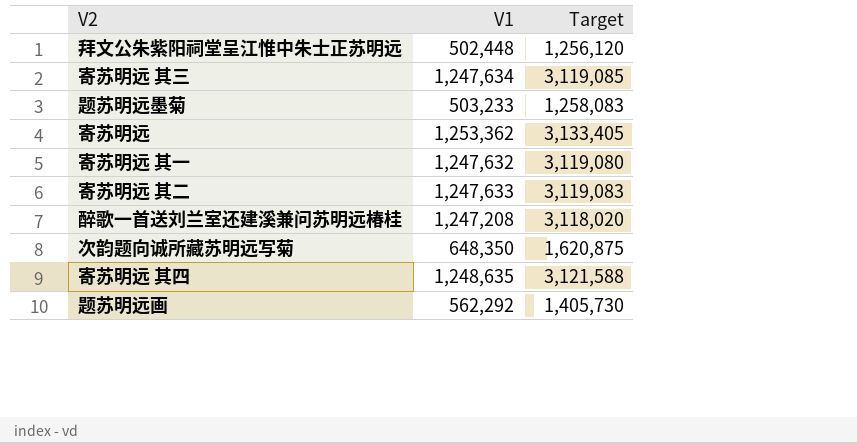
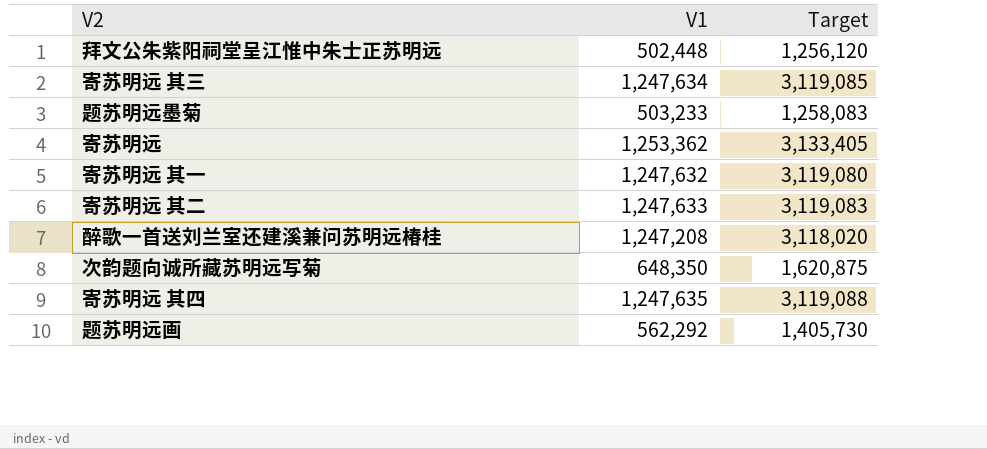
寄苏明远 其四 | V1: 1,248,635 -> 1,247,635
寄苏明远 其四 | Target: 3,121,588 -> 3,119,088

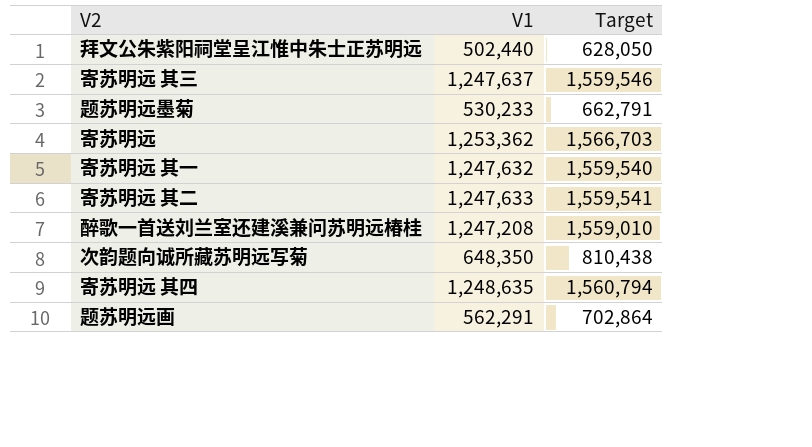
column Target | formula: [V1] * 2.5 -> [V1] * 1.25
拜文公朱紫阳祠堂呈江惟中朱士正苏明远 | V1: 502,448 -> 502,440
寄苏明远 其三 | V1: 1,247,634 -> 1,247,637
题苏明远墨菊 | V1: 503,233 -> 530,233
寄苏明远 其四 | V1: 1,247,635 -> 1,248,635
题苏明远画 | V1: 562,292 -> 562,291

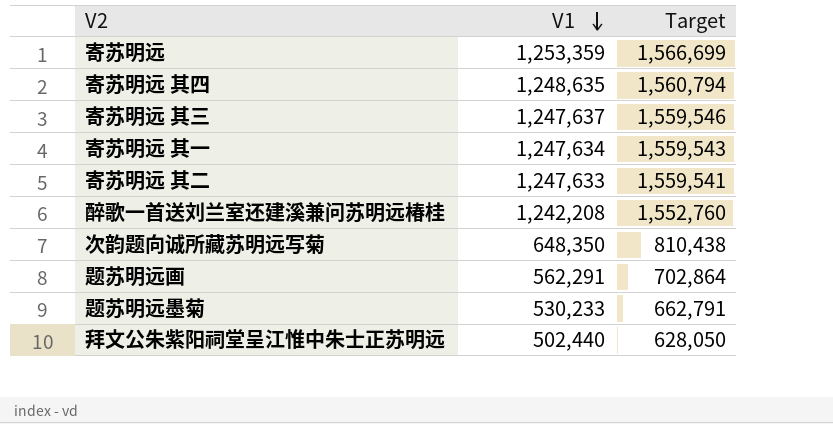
row order: none -> V1 descending
寄苏明远 | V1: 1,253,362 -> 1,253,359
寄苏明远 | Target: 1,566,703 -> 1,566,699
寄苏明远 其一 | V1: 1,247,632 -> 1,247,634
寄苏明远 其一 | Target: 1,559,540 -> 1,559,543
醉歌一首送刘兰室还建溪兼问苏明远椿桂 | V1: 1,247,208 -> 1,242,208
醉歌一首送刘兰室还建溪兼问苏明远椿桂 | Target: 1,559,010 -> 1,552,760

